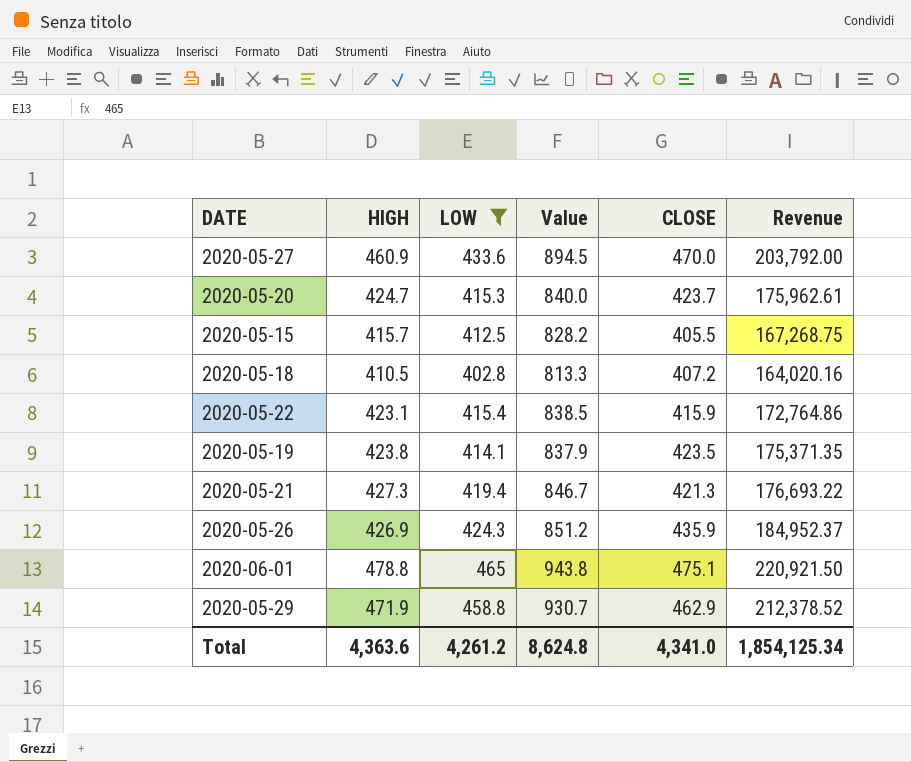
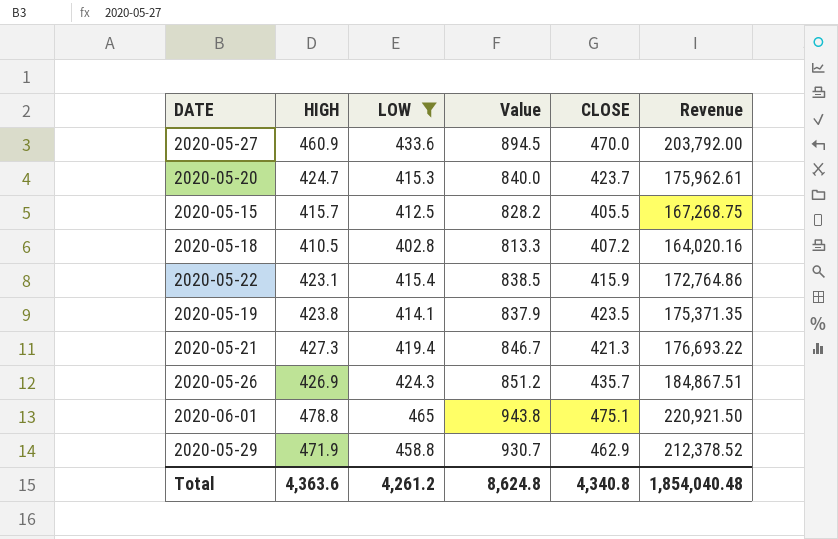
2020-05-26 | CLOSE: 435.9 -> 435.7
2020-05-26 | Revenue: 184,952.37 -> 184,867.51
Total | CLOSE: 4,341.0 -> 4,340.8
Total | Revenue: 1,854,125.34 -> 1,854,040.48

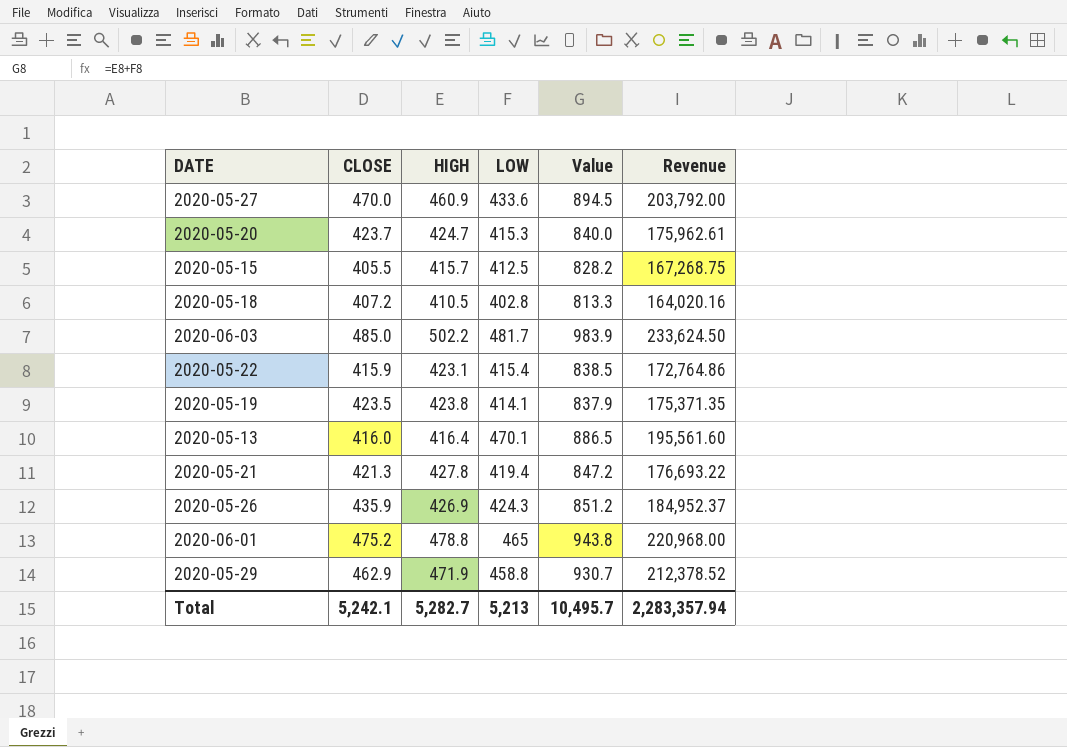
filter: LOW <= 465 -> none
column CLOSE | position: 5 -> 2
2020-05-21 | HIGH: 427.3 -> 427.8
2020-05-21 | Value: 846.7 -> 847.2
2020-05-26 | CLOSE: 435.7 -> 435.9
2020-05-26 | Revenue: 184,867.51 -> 184,952.37
2020-06-01 | CLOSE: 475.1 -> 475.2
2020-06-01 | Revenue: 220,921.50 -> 220,968.00
Total | CLOSE: 4,340.8 -> 5,242.1
Total | HIGH: 4,363.6 -> 5,282.7
Total | LOW: 4,261.2 -> 5,213
Total | Value: 8,624.8 -> 10,495.7
Total | Revenue: 1,854,040.48 -> 2,283,357.94

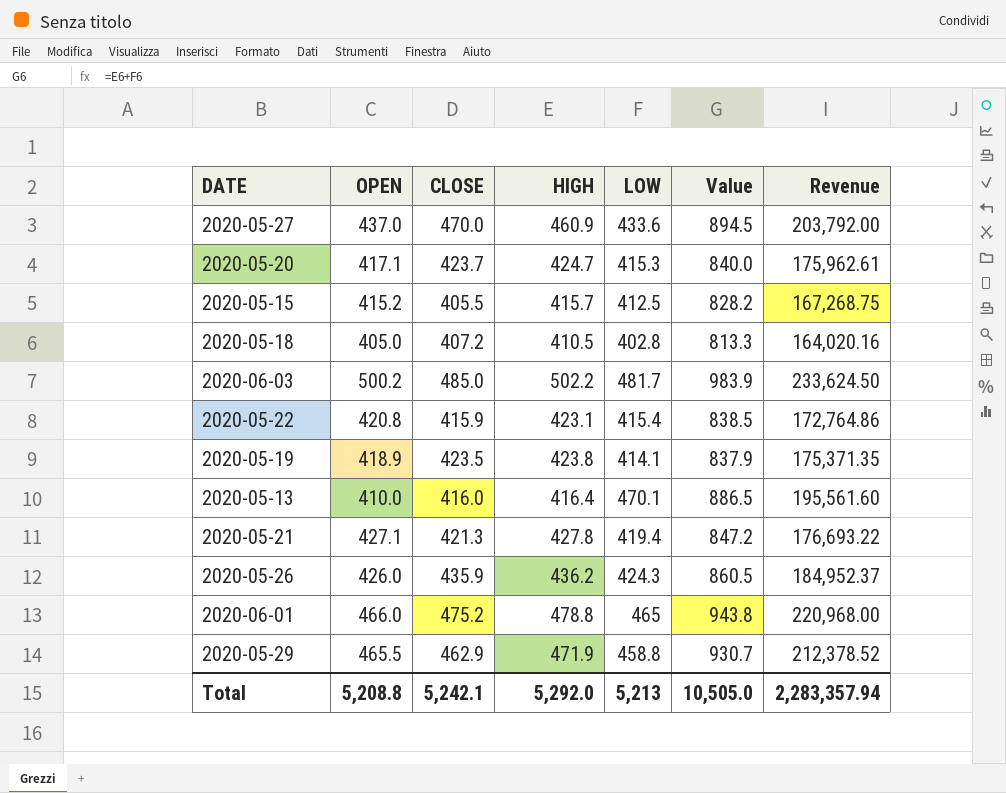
column OPEN | position: none -> 2
2020-05-26 | HIGH: 426.9 -> 436.2
2020-05-26 | Value: 851.2 -> 860.5
Total | HIGH: 5,282.7 -> 5,292.0
Total | Value: 10,495.7 -> 10,505.0

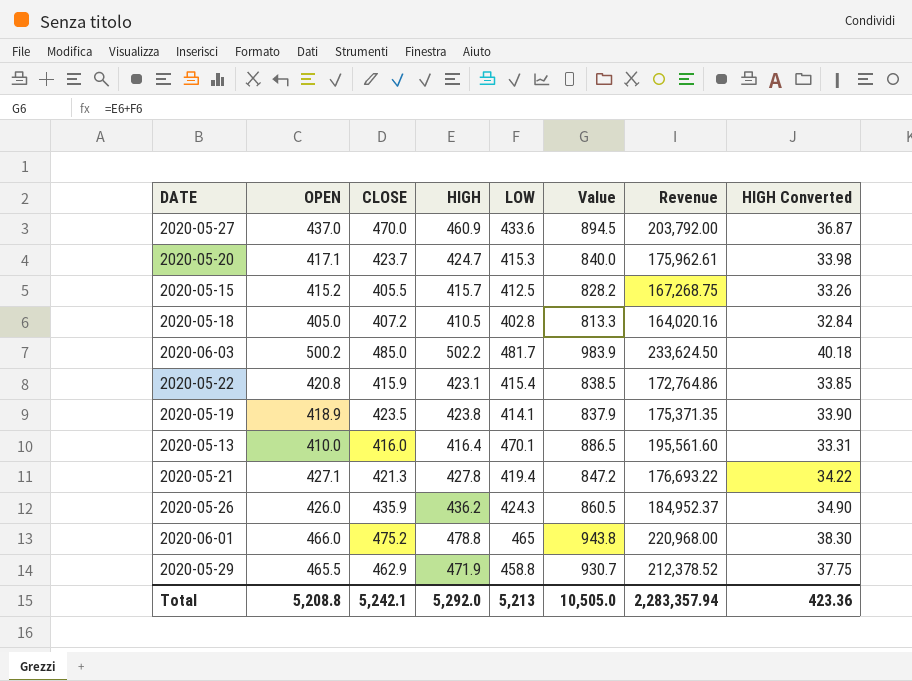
column HIGH Converted | formula: none -> [HIGH] * 0.08

